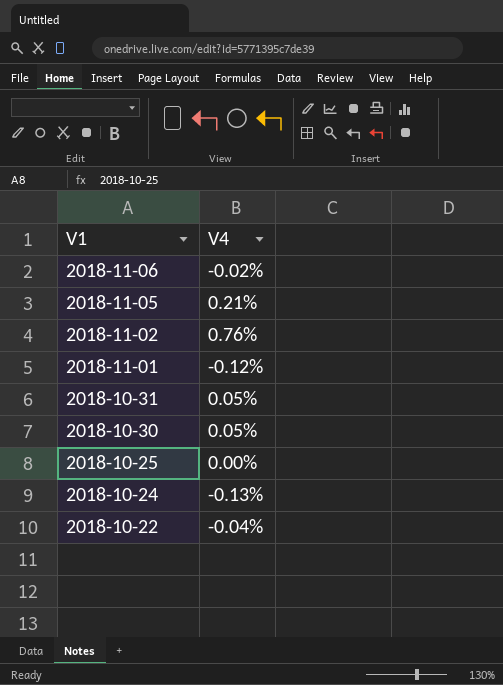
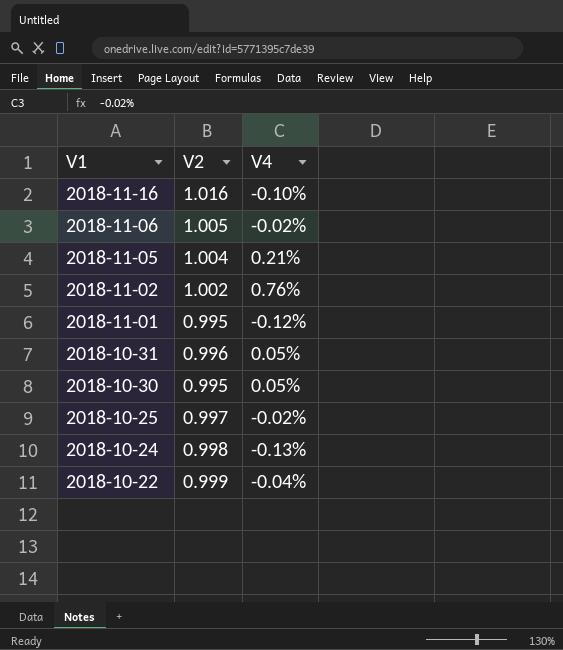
column V2 | position: none -> 2
row 2018-11-16: none -> 1.016 | -0.10%
2018-10-25 | V4: 0.00% -> -0.02%

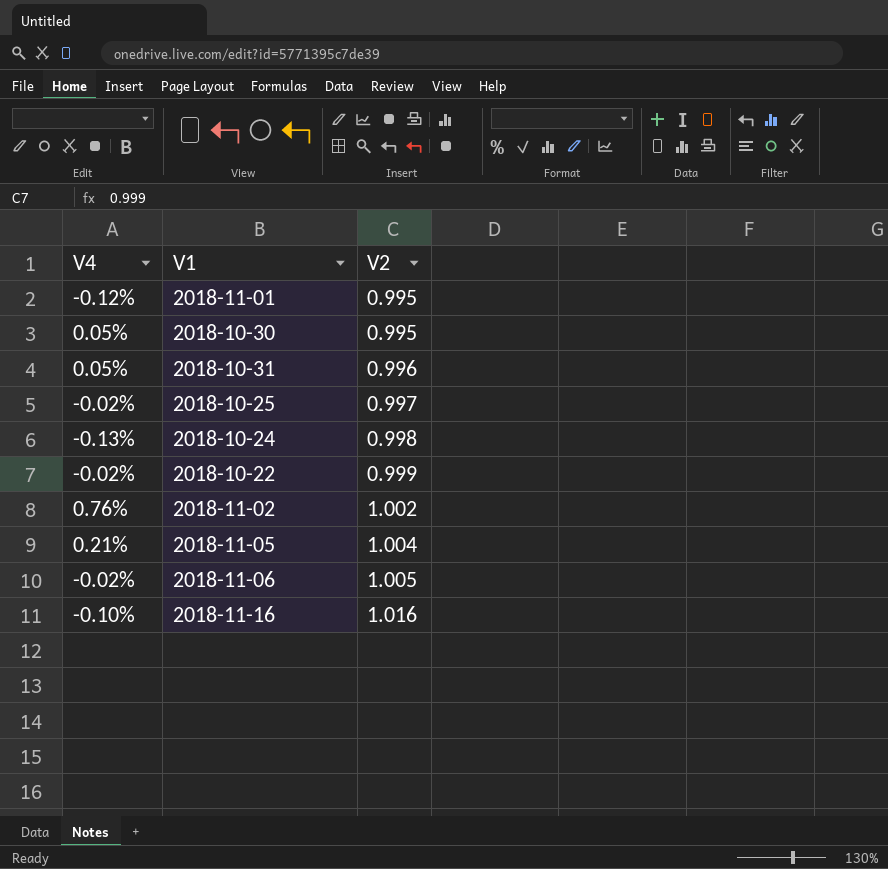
row order: V1 descending -> V2 ascending
column V4 | position: 3 -> 1
2018-10-22 | V4: -0.04% -> -0.02%

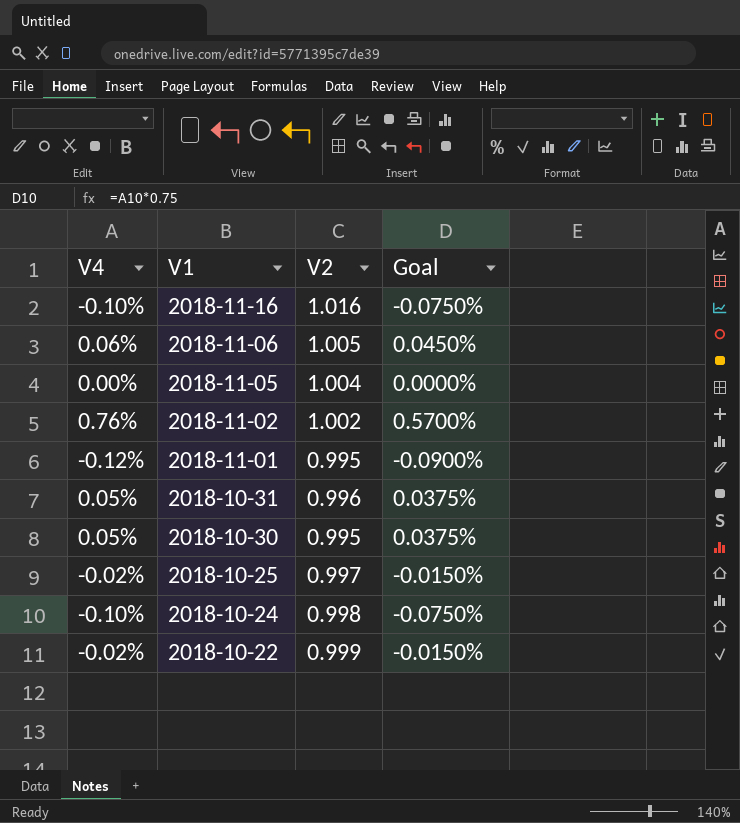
row order: V2 ascending -> V1 descending
column Goal | formula: none -> [V4] * 0.75
2018-11-06 | V4: -0.02% -> 0.06%
2018-11-05 | V4: 0.21% -> 0.00%
2018-10-24 | V4: -0.13% -> -0.10%

